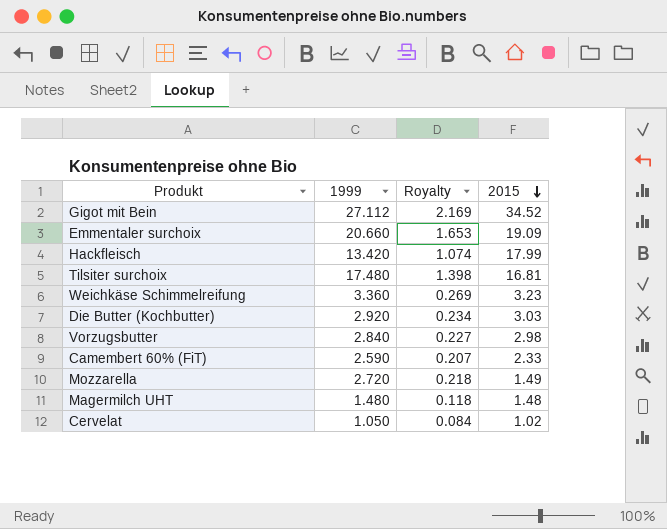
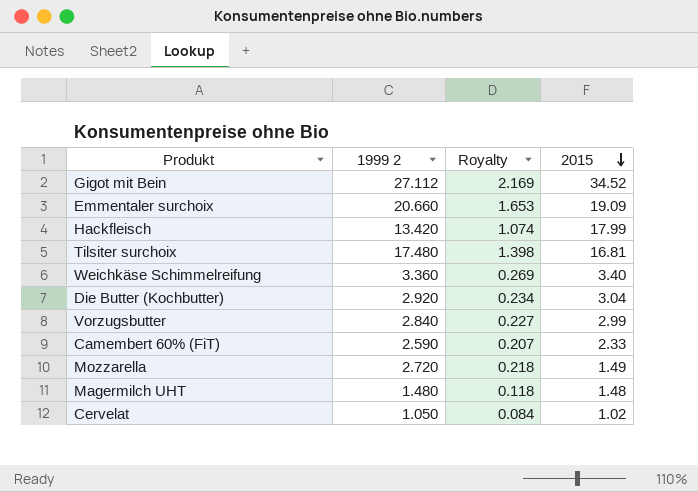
column name: 1999 -> 1999 2
Weichkäse Schimmelreifung | 2015: 3.23 -> 3.40
Die Butter (Kochbutter) | 2015: 3.03 -> 3.04
Vorzugsbutter | 2015: 2.98 -> 2.99

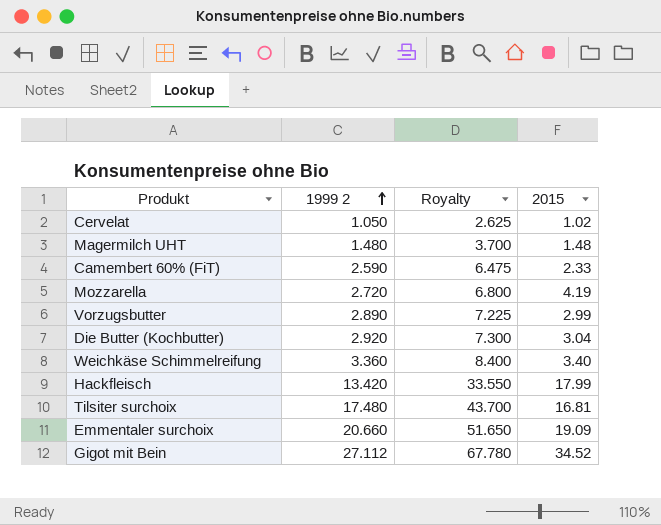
row order: 2015 descending -> 1999 2 ascending
column Royalty | formula: [1999 2] * 0.08 -> [1999 2] * 2.5
Mozzarella | 2015: 1.49 -> 4.19
Vorzugsbutter | 1999 2: 2.840 -> 2.890

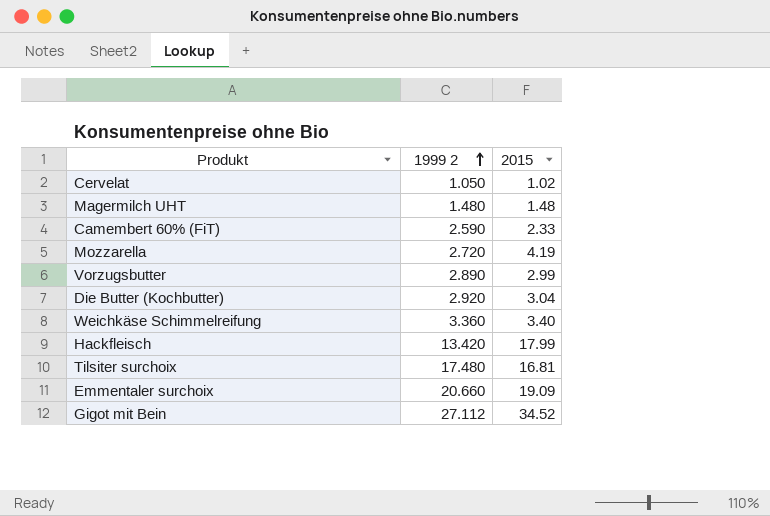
column Royalty | formula: [1999 2] * 2.5 -> none

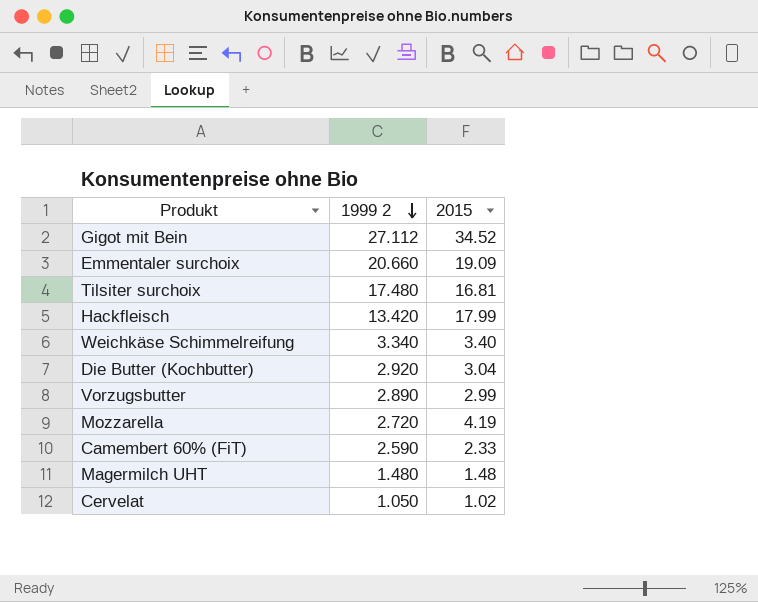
row order: 1999 2 ascending -> 1999 2 descending
Weichkäse Schimmelreifung | 1999 2: 3.360 -> 3.340

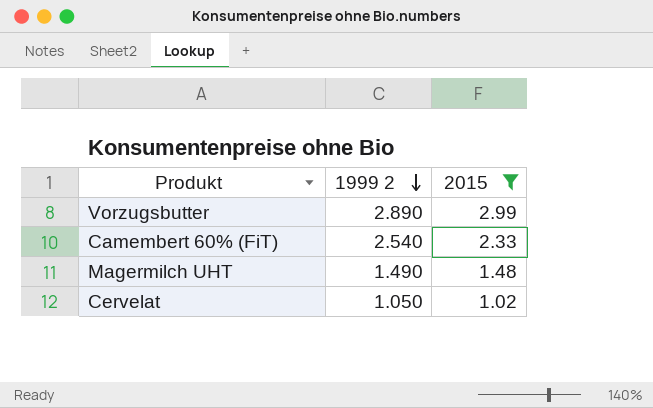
filter: none -> 2015 <= 2.99
Camembert 60% (FiT) | 1999 2: 2.590 -> 2.540
Magermilch UHT | 1999 2: 1.480 -> 1.490

